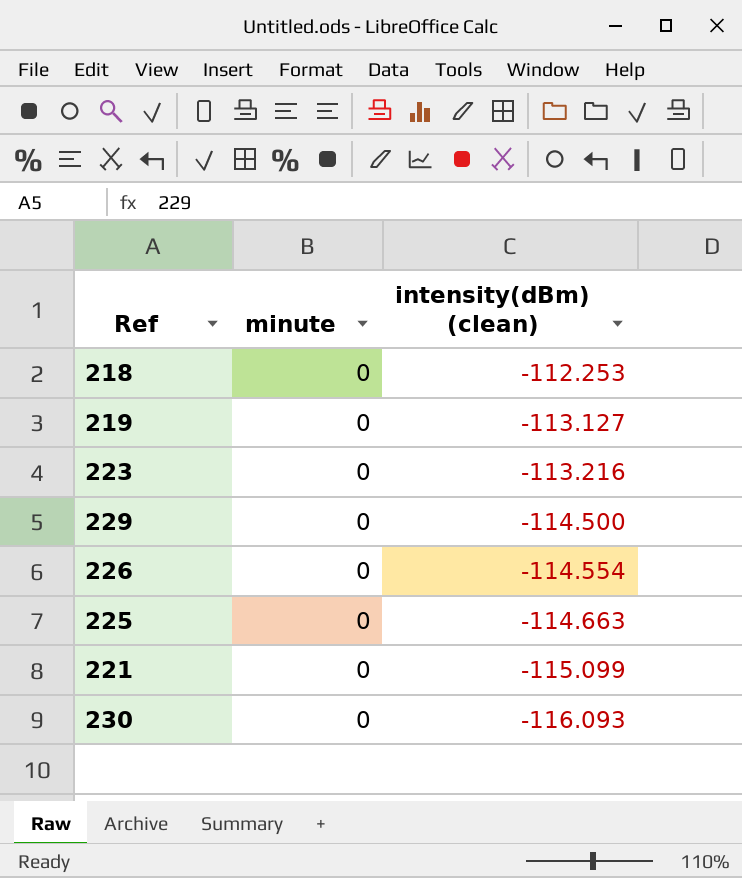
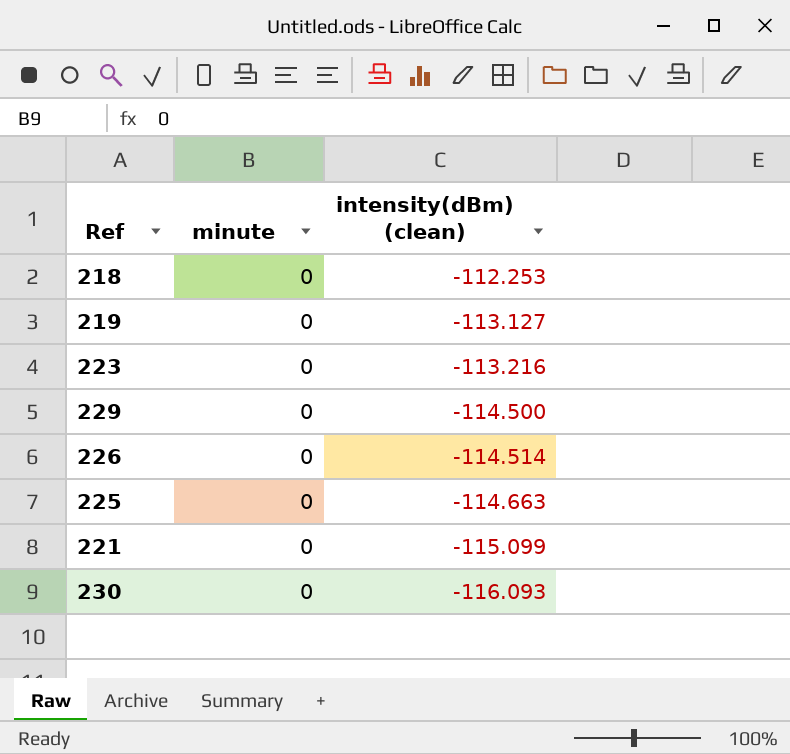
226 | intensity(dBm) (clean): -114.554 -> -114.514

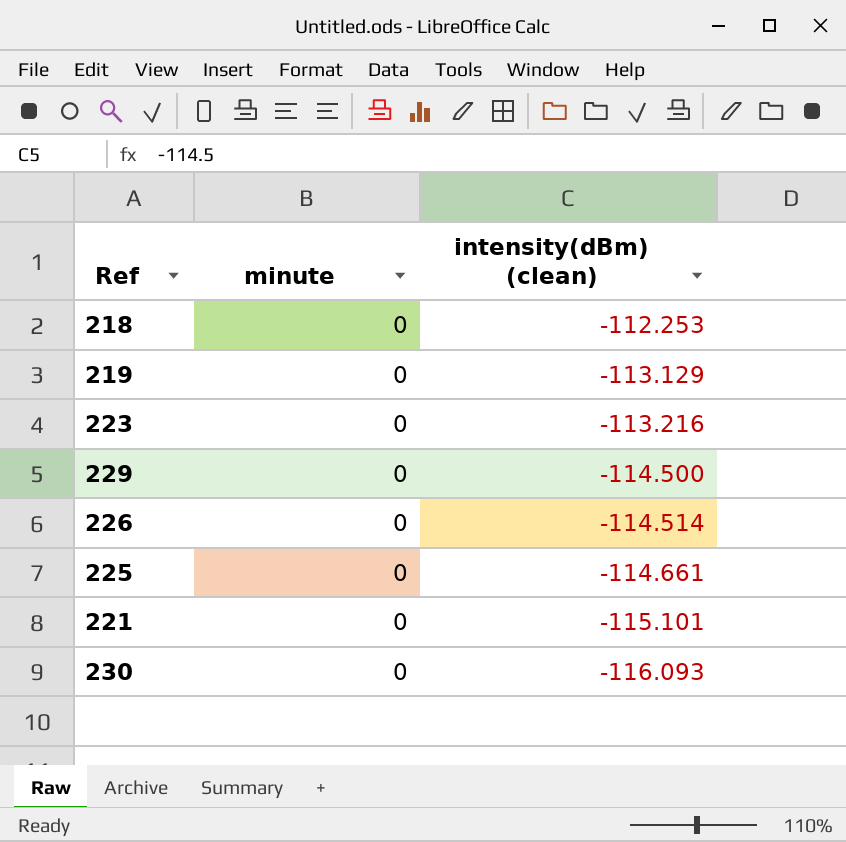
219 | intensity(dBm) (clean): -113.127 -> -113.129
225 | intensity(dBm) (clean): -114.663 -> -114.661
221 | intensity(dBm) (clean): -115.099 -> -115.101

